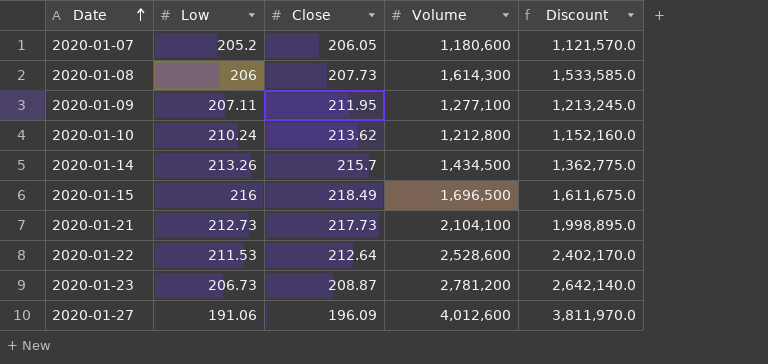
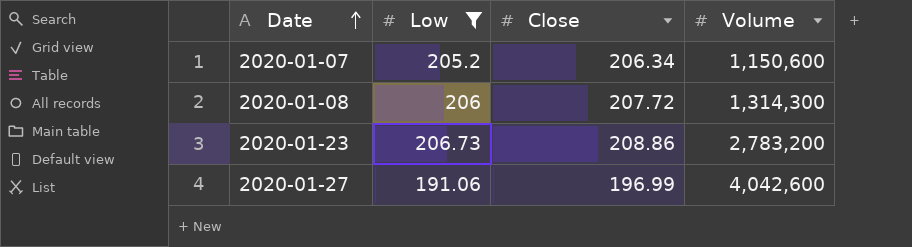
filter: none -> Low <= 206.73
column Discount | formula: [Volume] * 0.95 -> none
2020-01-07 | Close: 206.05 -> 206.34
2020-01-07 | Volume: 1,180,600 -> 1,150,600
2020-01-08 | Close: 207.73 -> 207.72
2020-01-08 | Volume: 1,614,300 -> 1,314,300
2020-01-23 | Close: 208.87 -> 208.86
2020-01-23 | Volume: 2,781,200 -> 2,783,200
2020-01-27 | Close: 196.09 -> 196.99
2020-01-27 | Volume: 4,012,600 -> 4,042,600

